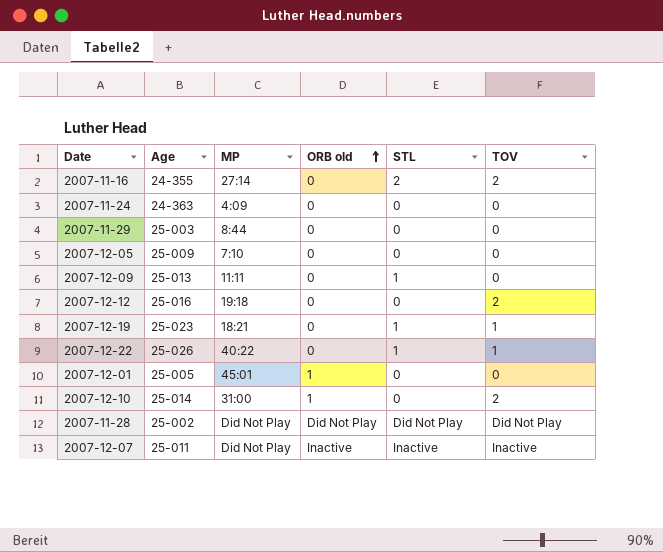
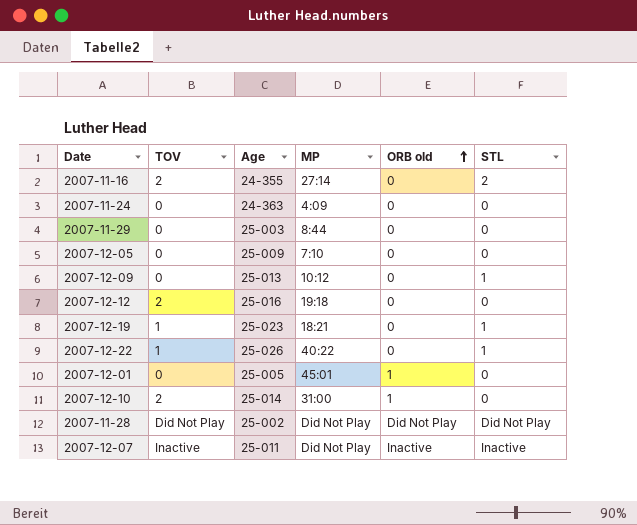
column TOV | position: 6 -> 2
2007-12-09 | MP: 11:11 -> 10:12

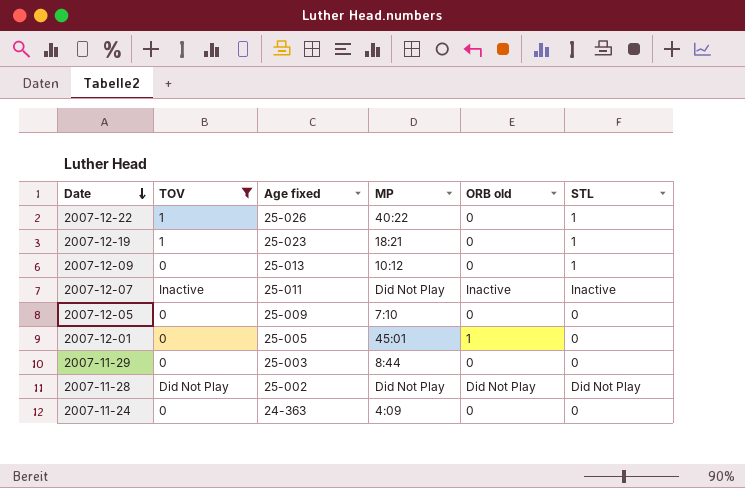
filter: none -> TOV != 2
row order: ORB old ascending -> Date descending
column name: Age -> Age fixed

